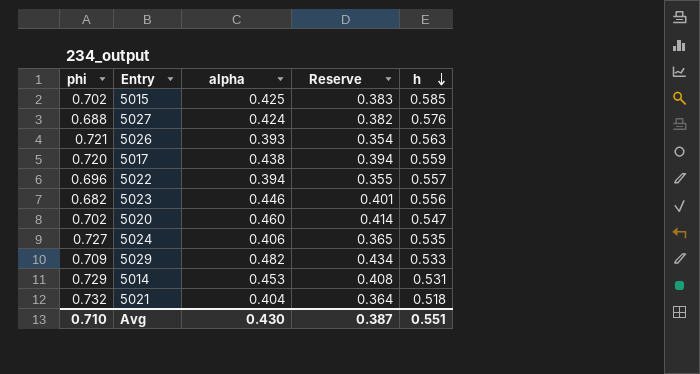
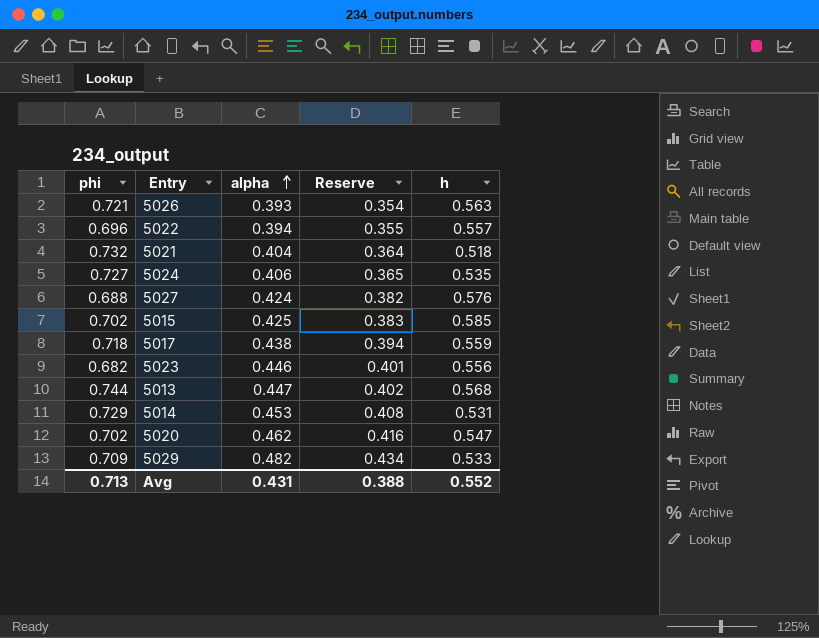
row order: h descending -> alpha ascending
5017 | phi: 0.720 -> 0.718
row 5013: none -> 0.744 | 0.447 | 0.402 | 0.568
5020 | alpha: 0.460 -> 0.462
5020 | Reserve: 0.414 -> 0.416
Avg | phi: 0.710 -> 0.713
Avg | alpha: 0.430 -> 0.431
Avg | Reserve: 0.387 -> 0.388
Avg | h: 0.551 -> 0.552

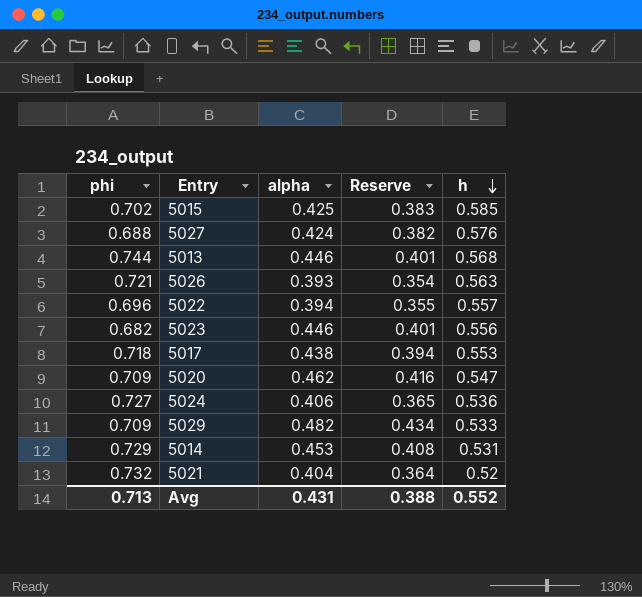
row order: alpha ascending -> h descending
5013 | alpha: 0.447 -> 0.446
5013 | Reserve: 0.402 -> 0.401
5017 | h: 0.559 -> 0.553
5020 | phi: 0.702 -> 0.709
5024 | h: 0.535 -> 0.536
5021 | h: 0.518 -> 0.52

